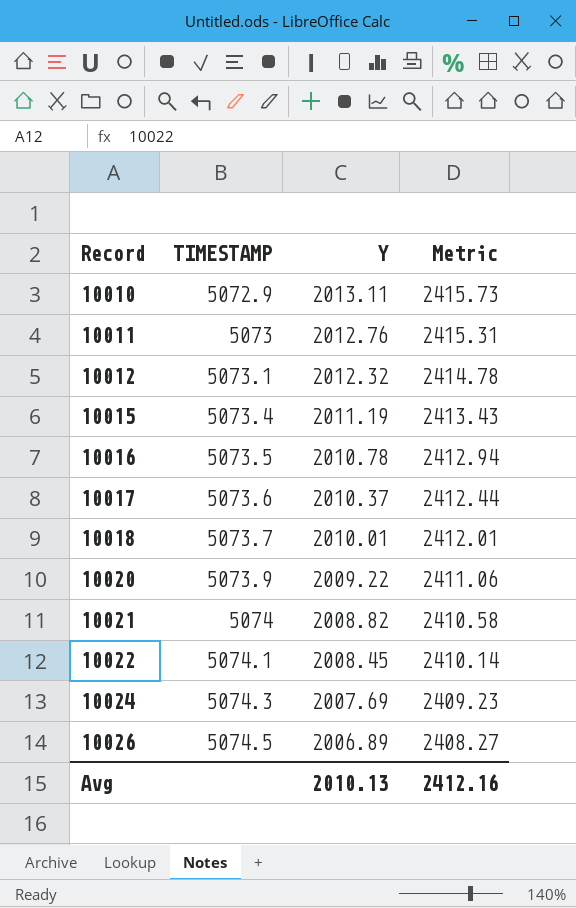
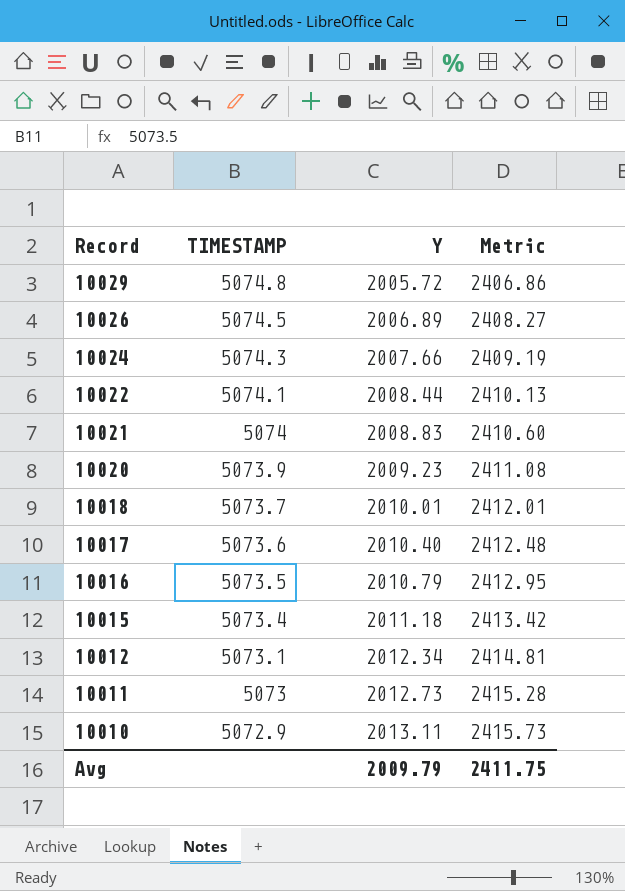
row order: Record ascending -> Record descending
row 10029: none -> 5074.8 | 2005.72 | 2406.86
10024 | Y: 2007.69 -> 2007.66
10024 | Metric: 2409.23 -> 2409.19
10022 | Y: 2008.45 -> 2008.44
10022 | Metric: 2410.14 -> 2410.13
10021 | Y: 2008.82 -> 2008.83
10021 | Metric: 2410.58 -> 2410.60
10020 | Y: 2009.22 -> 2009.23
10020 | Metric: 2411.06 -> 2411.08
10017 | Y: 2010.37 -> 2010.40
10017 | Metric: 2412.44 -> 2412.48
10016 | Y: 2010.78 -> 2010.79
10016 | Metric: 2412.94 -> 2412.95
10015 | Y: 2011.19 -> 2011.18
10015 | Metric: 2413.43 -> 2413.42
10012 | Y: 2012.32 -> 2012.34
10012 | Metric: 2414.78 -> 2414.81
10011 | Y: 2012.76 -> 2012.73
10011 | Metric: 2415.31 -> 2415.28
Avg | Y: 2010.13 -> 2009.79
Avg | Metric: 2412.16 -> 2411.75

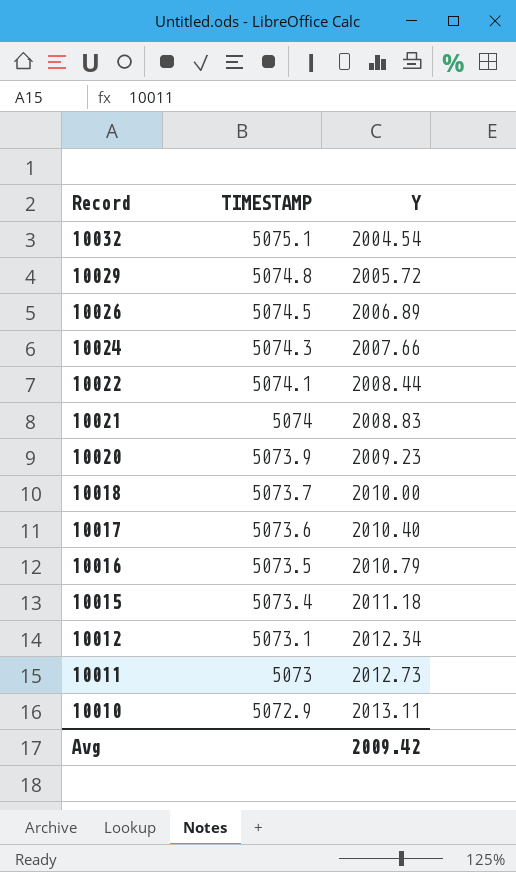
column Metric | formula: [Y] * 1.2 -> none
row 10032: none -> 5075.1 | 2004.54
10018 | Y: 2010.01 -> 2010.00
Avg | Y: 2009.79 -> 2009.42

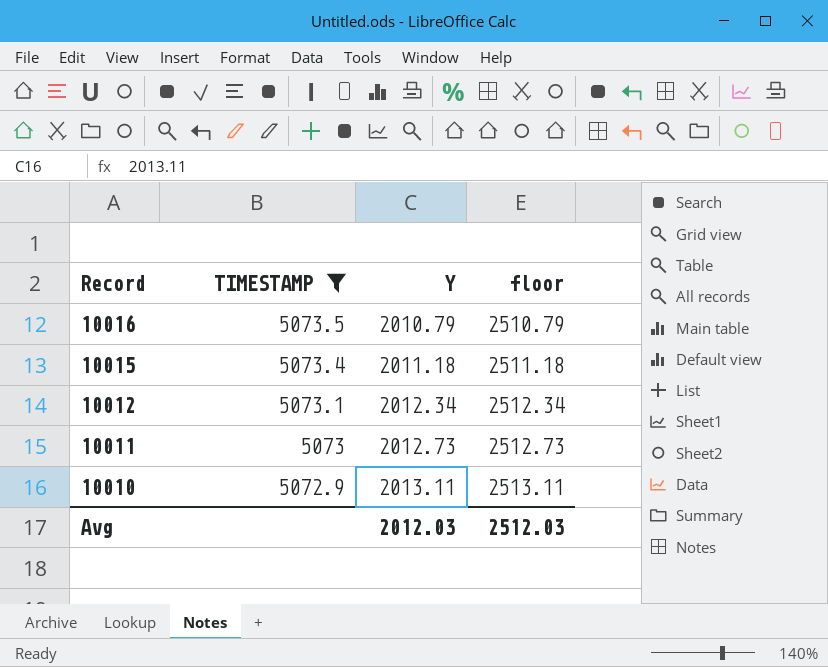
filter: none -> TIMESTAMP <= 5073.5
column floor | formula: none -> [Y] + 500
Avg | Y: 2009.42 -> 2012.03

